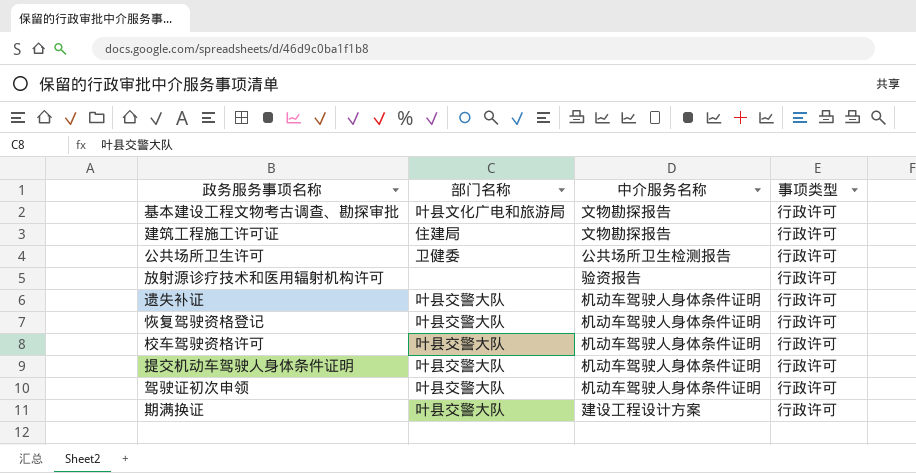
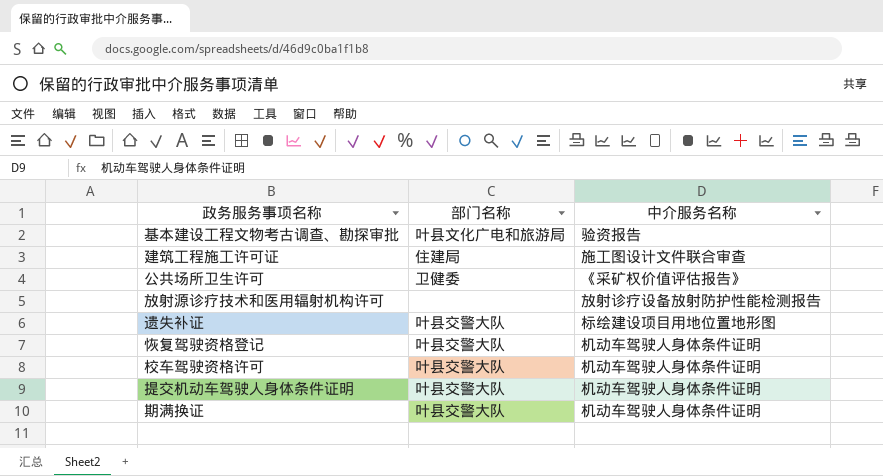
column 事项类型 | position: 4 -> none
row 驾驶证初次申领: 叶县交警大队 | 机动车驾驶人身体条件证明 | 行政许可 -> none
基本建设工程文物考古调查、勘探审批 | 中介服务名称: 文物勘探报告 -> 验资报告
建筑工程施工许可证 | 中介服务名称: 文物勘探报告 -> 施工图设计文件联合审查
公共场所卫生许可 | 中介服务名称: 公共场所卫生检测报告 -> 《采矿权价值评估报告》
放射源诊疗技术和医用辐射机构许可 | 中介服务名称: 验资报告 -> 放射诊疗设备放射防护性能检测报告
遗失补证 | 中介服务名称: 机动车驾驶人身体条件证明 -> 标绘建设项目用地位置地形图
期满换证 | 中介服务名称: 建设工程设计方案 -> 机动车驾驶人身体条件证明

